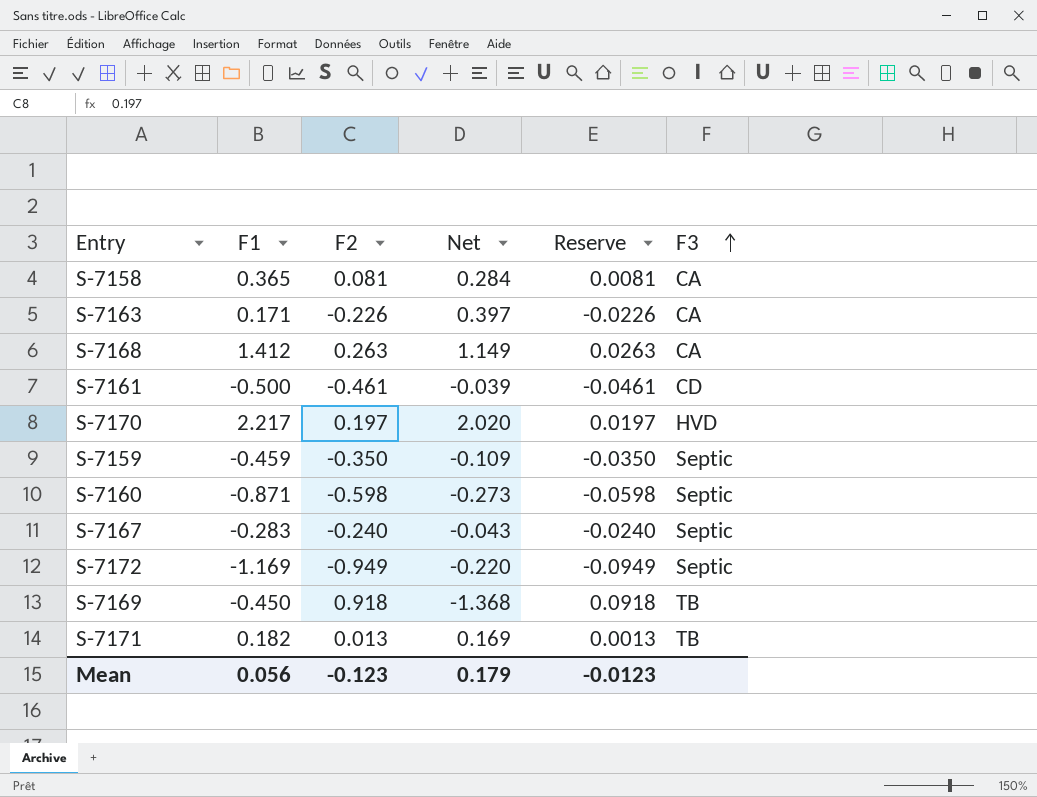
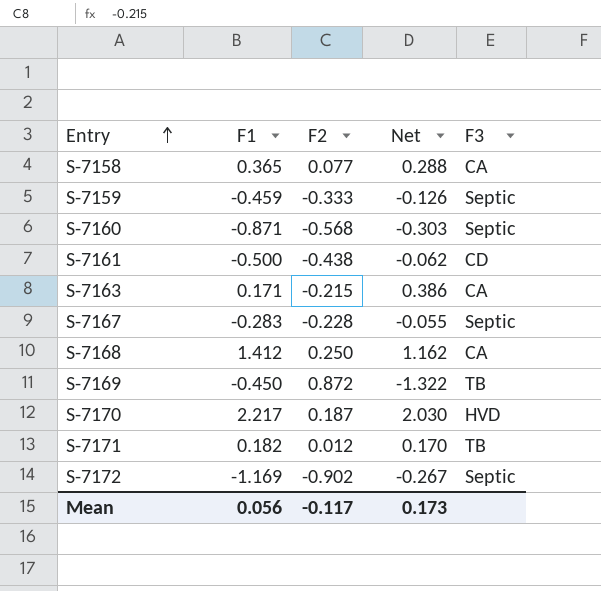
row order: F3 ascending -> Entry ascending
column Reserve | formula: [F2] * 0.1 -> none
S-7158 | F2: 0.081 -> 0.077
S-7158 | Net: 0.284 -> 0.288
S-7159 | F2: -0.350 -> -0.333
S-7159 | Net: -0.109 -> -0.126
S-7160 | F2: -0.598 -> -0.568
S-7160 | Net: -0.273 -> -0.303
S-7161 | F2: -0.461 -> -0.438
S-7161 | Net: -0.039 -> -0.062
S-7163 | F2: -0.226 -> -0.215
S-7163 | Net: 0.397 -> 0.386
S-7167 | F2: -0.240 -> -0.228
S-7167 | Net: -0.043 -> -0.055
S-7168 | F2: 0.263 -> 0.250
S-7168 | Net: 1.149 -> 1.162
S-7169 | F2: 0.918 -> 0.872
S-7169 | Net: -1.368 -> -1.322
S-7170 | F2: 0.197 -> 0.187
S-7170 | Net: 2.020 -> 2.030
S-7171 | F2: 0.013 -> 0.012
S-7171 | Net: 0.169 -> 0.170
S-7172 | F2: -0.949 -> -0.902
S-7172 | Net: -0.220 -> -0.267
Mean | F2: -0.123 -> -0.117
Mean | Net: 0.179 -> 0.173

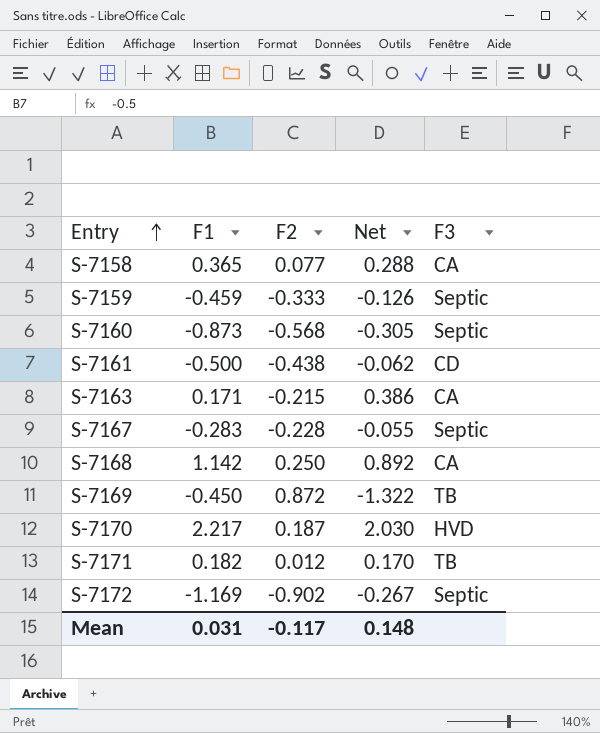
S-7160 | F1: -0.871 -> -0.873
S-7160 | Net: -0.303 -> -0.305
S-7168 | F1: 1.412 -> 1.142
S-7168 | Net: 1.162 -> 0.892
Mean | F1: 0.056 -> 0.031
Mean | Net: 0.173 -> 0.148

